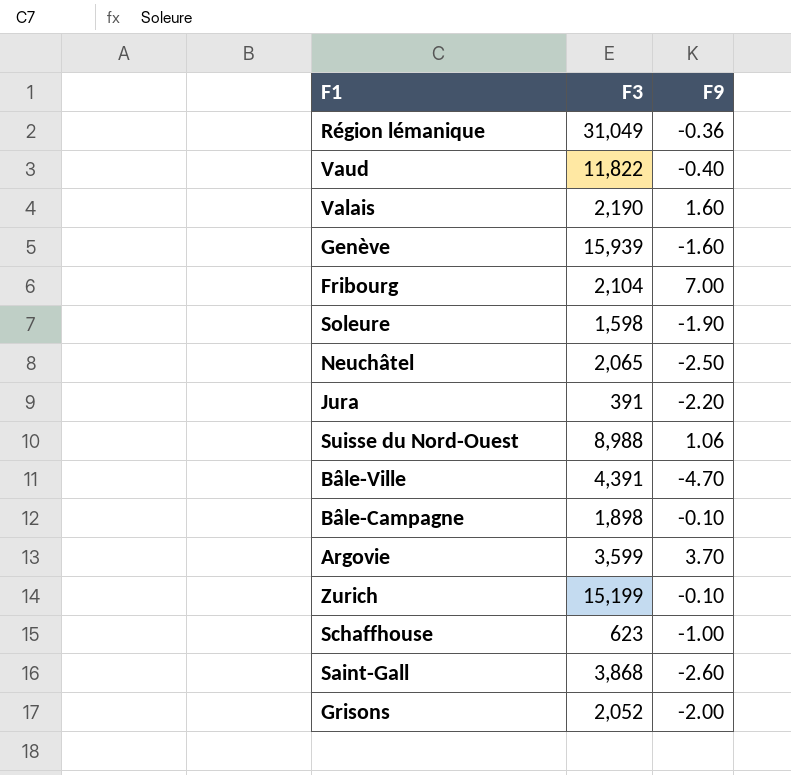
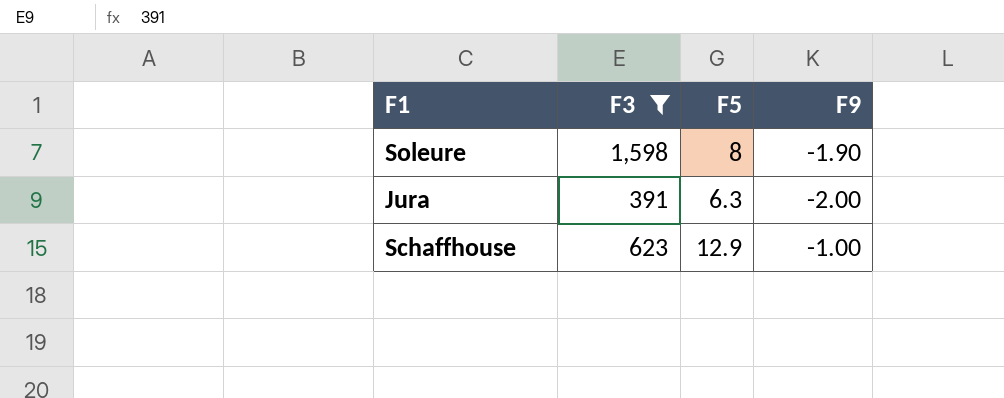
filter: none -> F3 <= 1,598
column F5 | position: none -> 3
Jura | F9: -2.20 -> -2.00

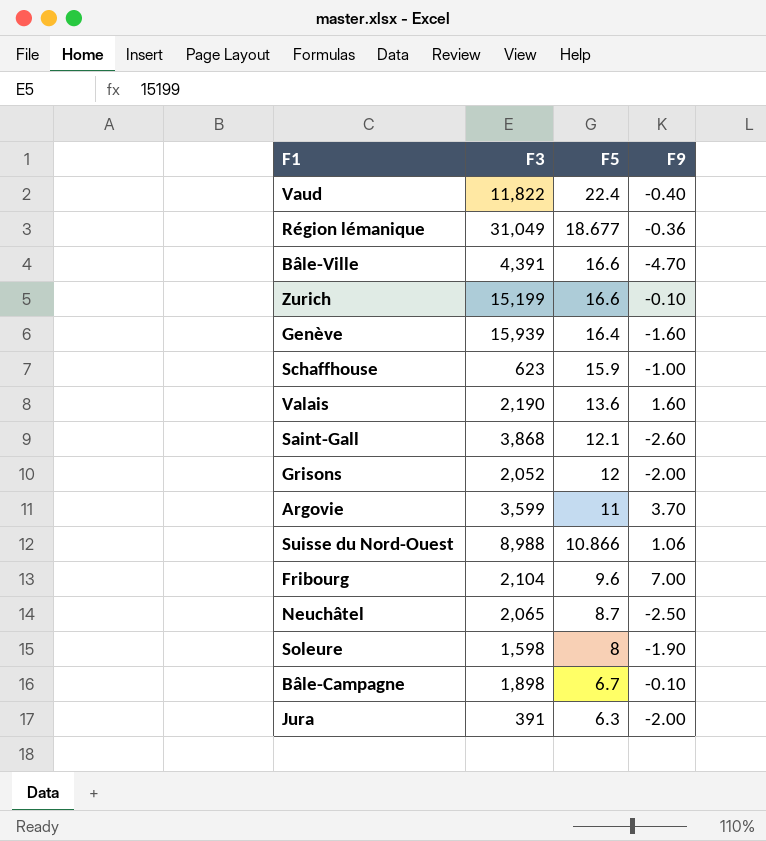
filter: F3 <= 1,598 -> none
row order: none -> F5 descending
Schaffhouse | F5: 12.9 -> 15.9

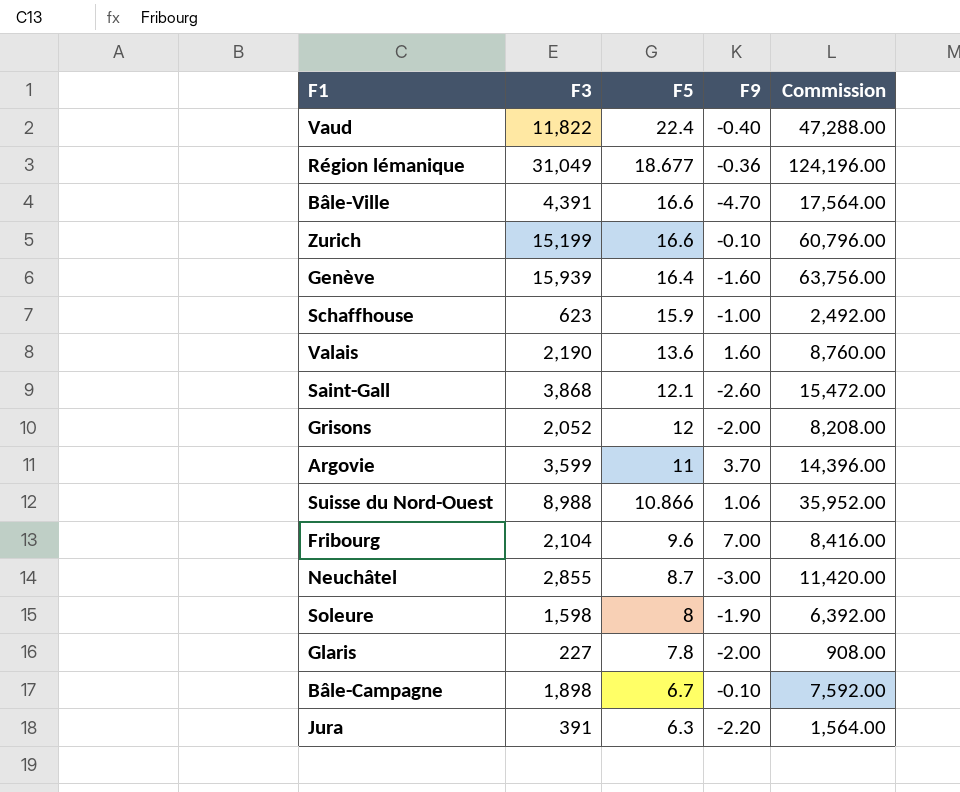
column Commission | formula: none -> [F3] * 4
Neuchâtel | F3: 2,065 -> 2,855
Neuchâtel | F9: -2.50 -> -3.00
row Glaris: none -> 227 | 7.8 | -2.00 | 908.00
Jura | F9: -2.00 -> -2.20

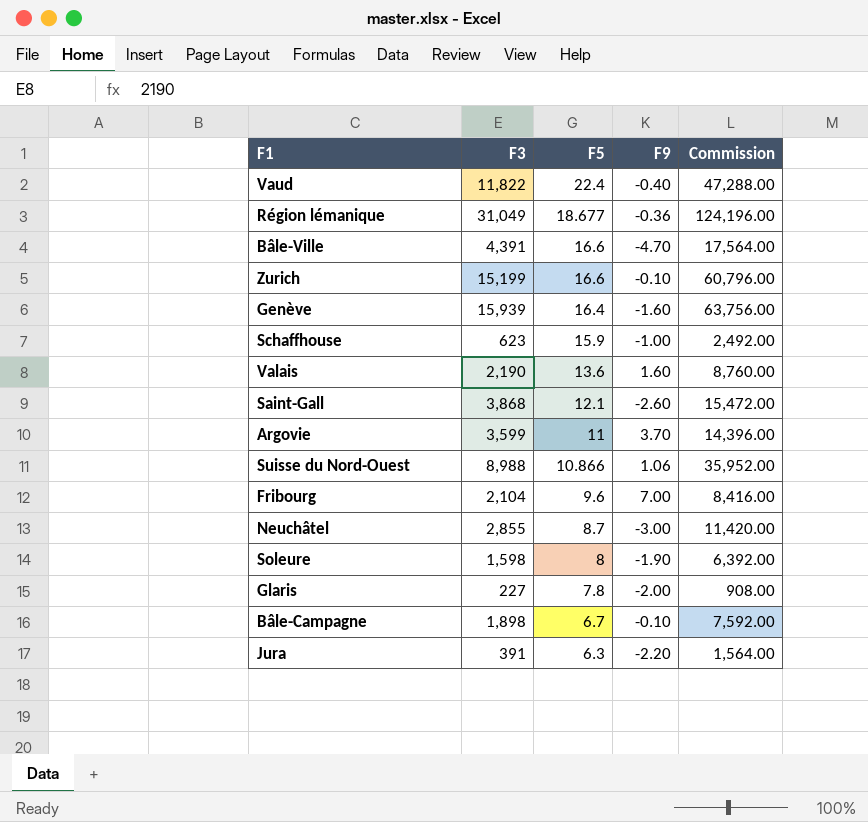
row Grisons: 2,052 | 12 | -2.00 | 8,208.00 -> none

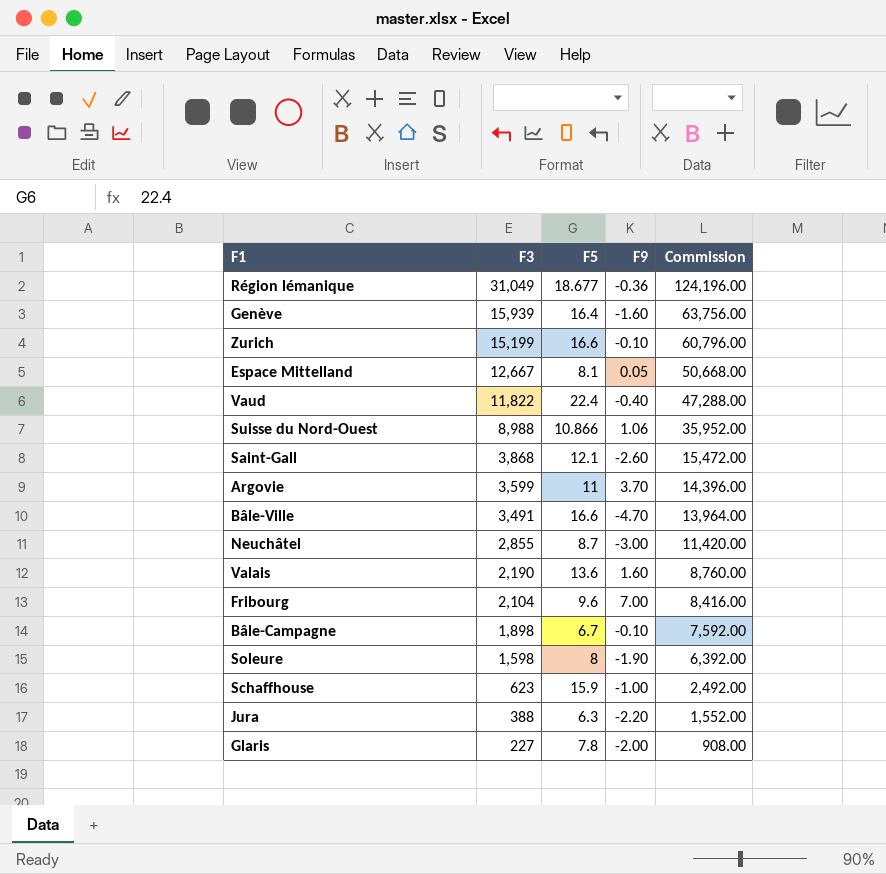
row order: F5 descending -> F3 descending
row Espace Mittelland: none -> 12,667 | 8.1 | 0.05 | 50,668.00
Bâle-Ville | F3: 4,391 -> 3,491
Bâle-Ville | Commission: 17,564.00 -> 13,964.00
Jura | F3: 391 -> 388
Jura | Commission: 1,564.00 -> 1,552.00

